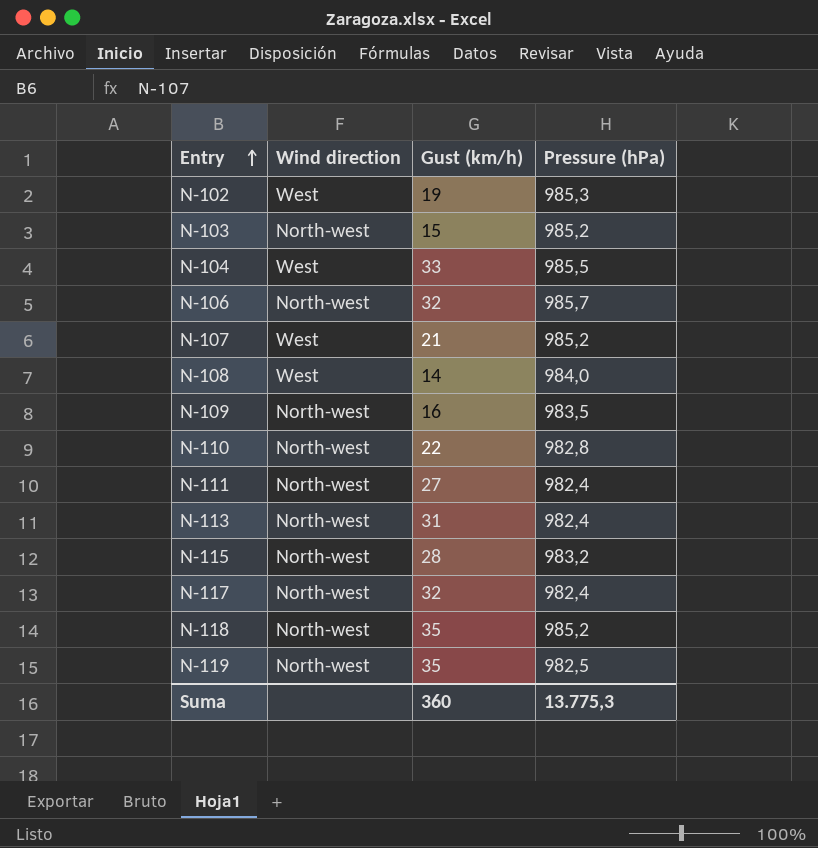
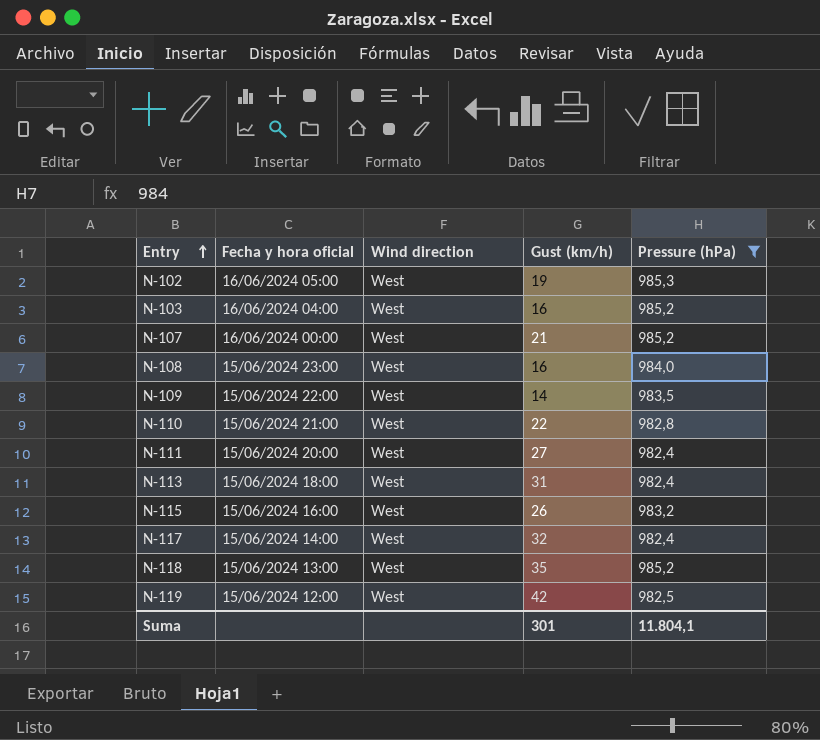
filter: none -> Pressure (hPa) <= 985,3
column Fecha y hora oficial | position: none -> 2
N-103 | Wind direction: North-west -> West
N-103 | Gust (km/h): 15 -> 16
N-108 | Gust (km/h): 14 -> 16
N-109 | Wind direction: North-west -> West
N-109 | Gust (km/h): 16 -> 14
N-110 | Wind direction: North-west -> West
N-111 | Wind direction: North-west -> West
N-113 | Wind direction: North-west -> West
N-115 | Wind direction: North-west -> West
N-115 | Gust (km/h): 28 -> 26
N-117 | Wind direction: North-west -> West
N-118 | Wind direction: North-west -> West
N-119 | Wind direction: North-west -> West
N-119 | Gust (km/h): 35 -> 42
Suma | Gust (km/h): 360 -> 301
Suma | Pressure (hPa): 13.775,3 -> 11.804,1

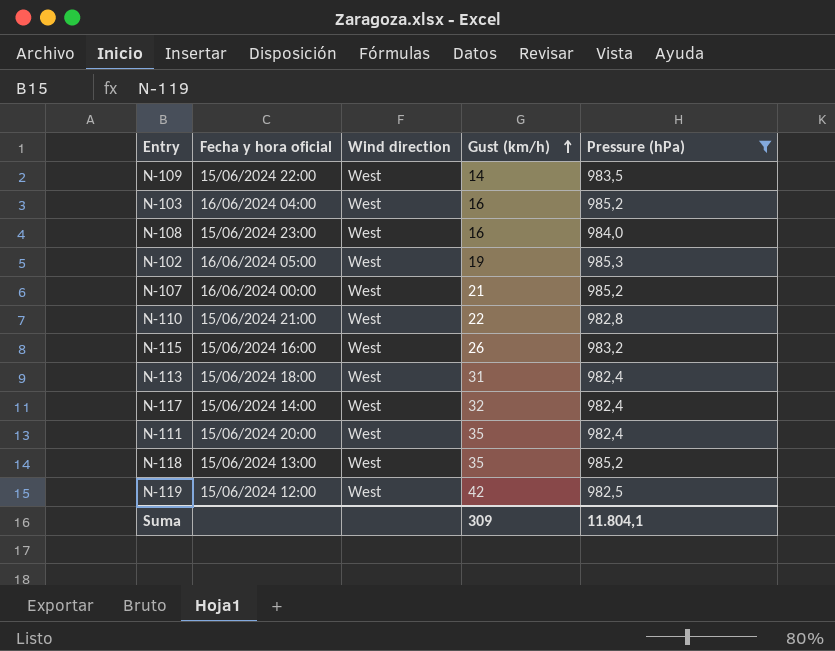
row order: Entry ascending -> Gust (km/h) ascending
N-111 | Gust (km/h): 27 -> 35
Suma | Gust (km/h): 301 -> 309

